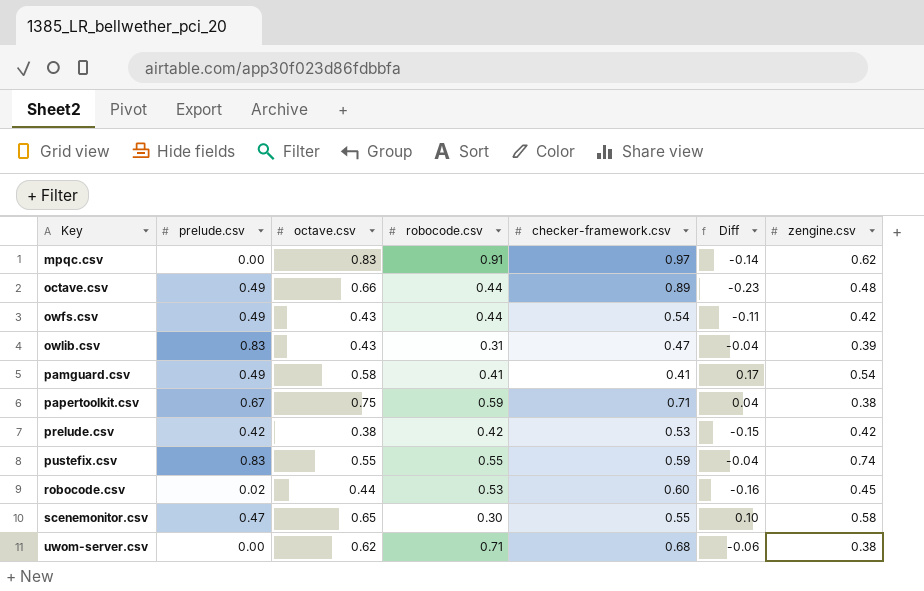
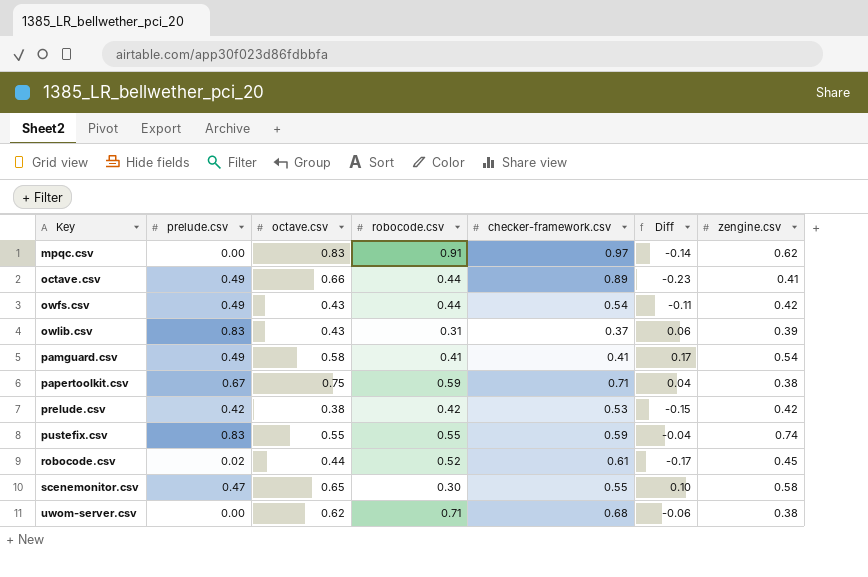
octave.csv | zengine.csv: 0.48 -> 0.41
owlib.csv | checker-framework.csv: 0.47 -> 0.37
owlib.csv | Diff: -0.04 -> 0.06
robocode.csv | robocode.csv: 0.53 -> 0.52
robocode.csv | checker-framework.csv: 0.60 -> 0.61
robocode.csv | Diff: -0.16 -> -0.17

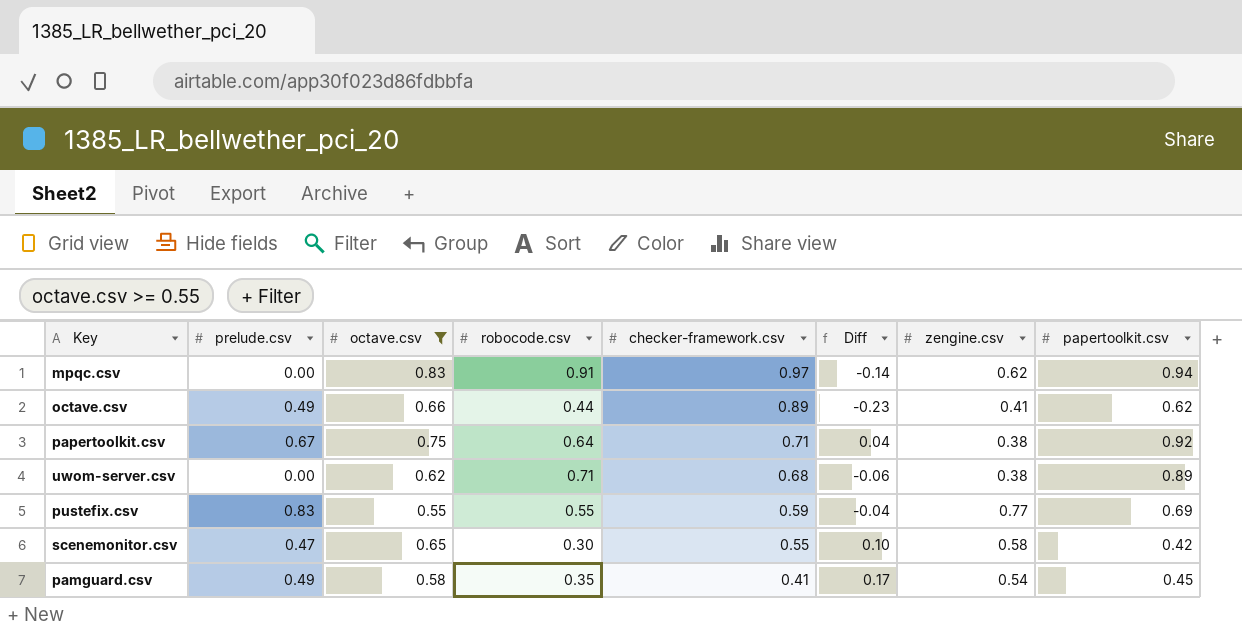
filter: none -> octave.csv >= 0.55
row order: Key ascending -> checker-framework.csv descending
column papertoolkit.csv | position: none -> 8
papertoolkit.csv | robocode.csv: 0.59 -> 0.64
pustefix.csv | zengine.csv: 0.74 -> 0.77
pamguard.csv | robocode.csv: 0.41 -> 0.35

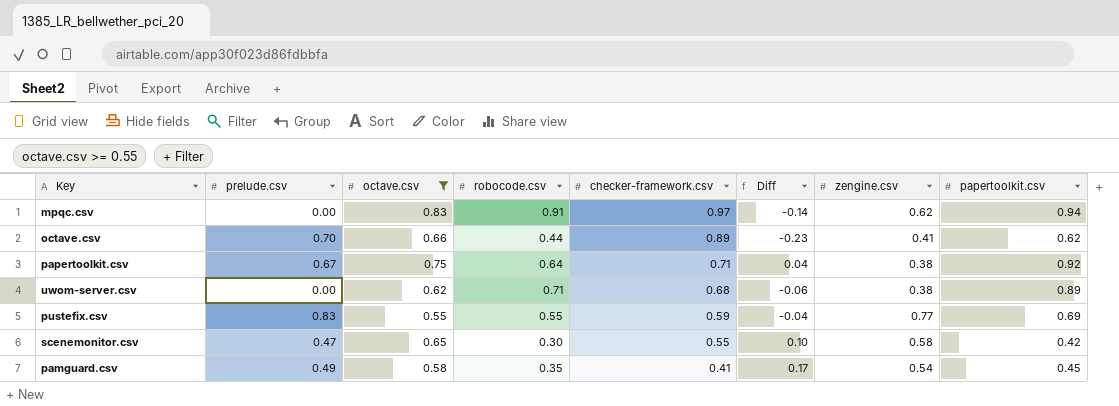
octave.csv | prelude.csv: 0.49 -> 0.70

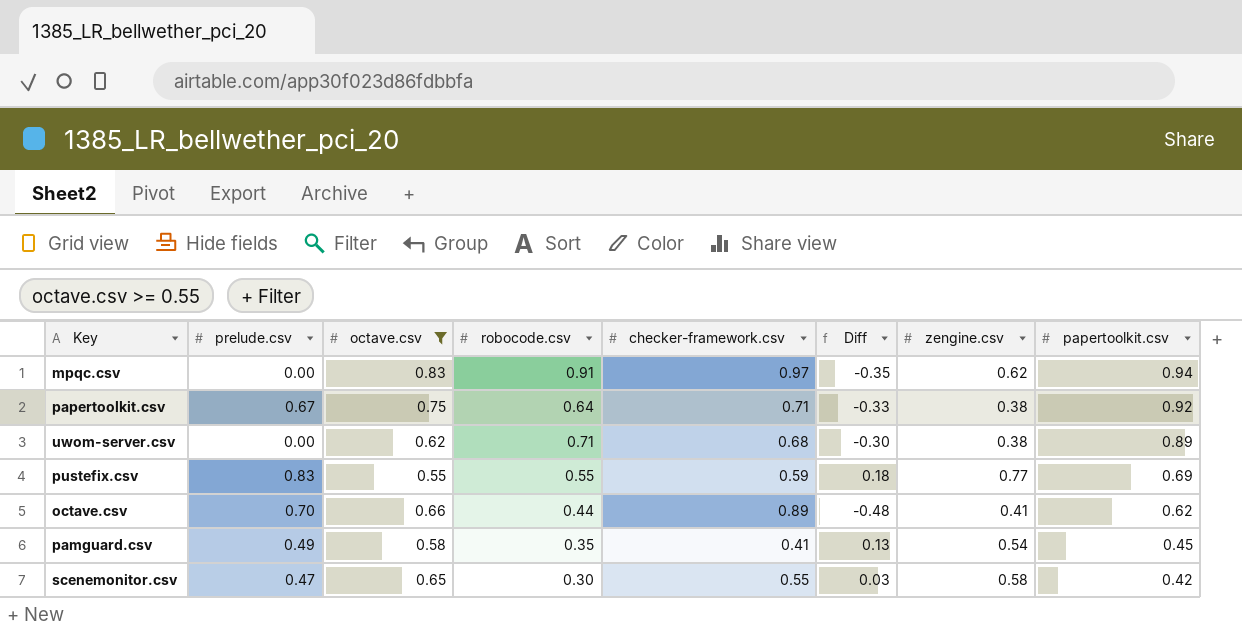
row order: checker-framework.csv descending -> papertoolkit.csv descending
column Diff | formula: [octave.csv] - [checker-framework.csv] -> [zengine.csv] - [checker-framework.csv]

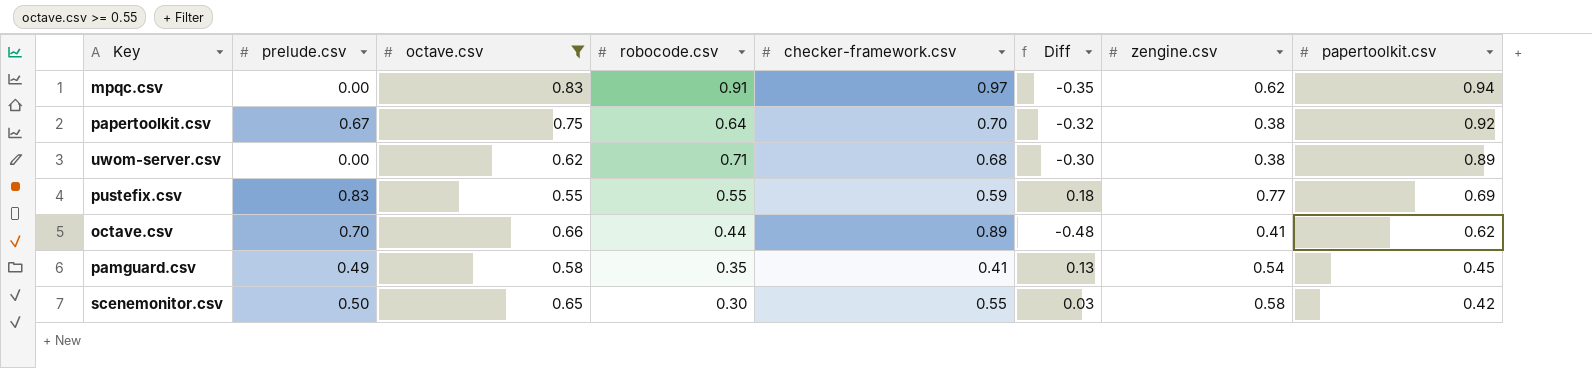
papertoolkit.csv | checker-framework.csv: 0.71 -> 0.70
papertoolkit.csv | Diff: -0.33 -> -0.32
scenemonitor.csv | prelude.csv: 0.47 -> 0.50

